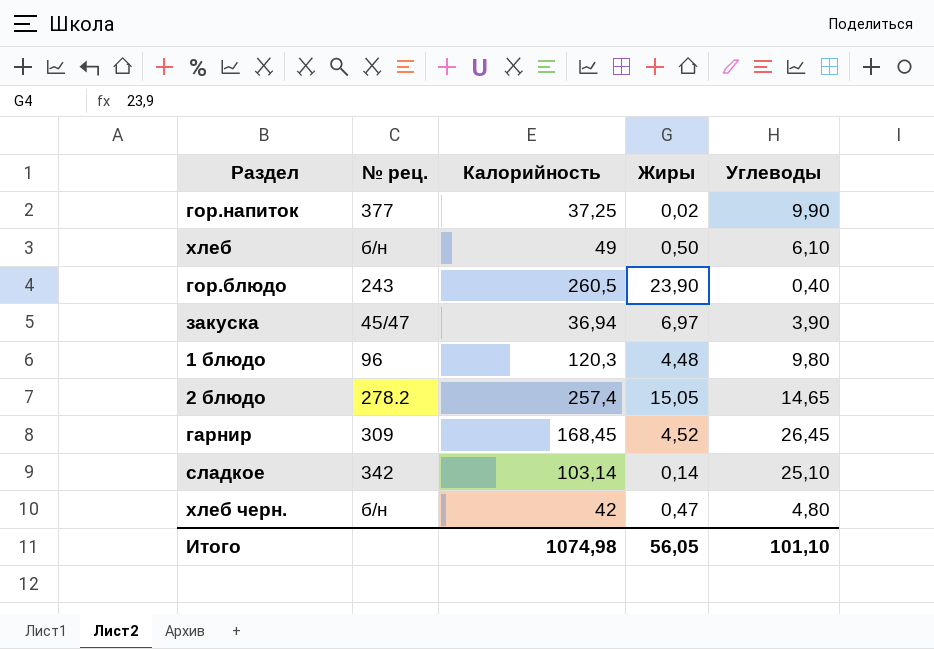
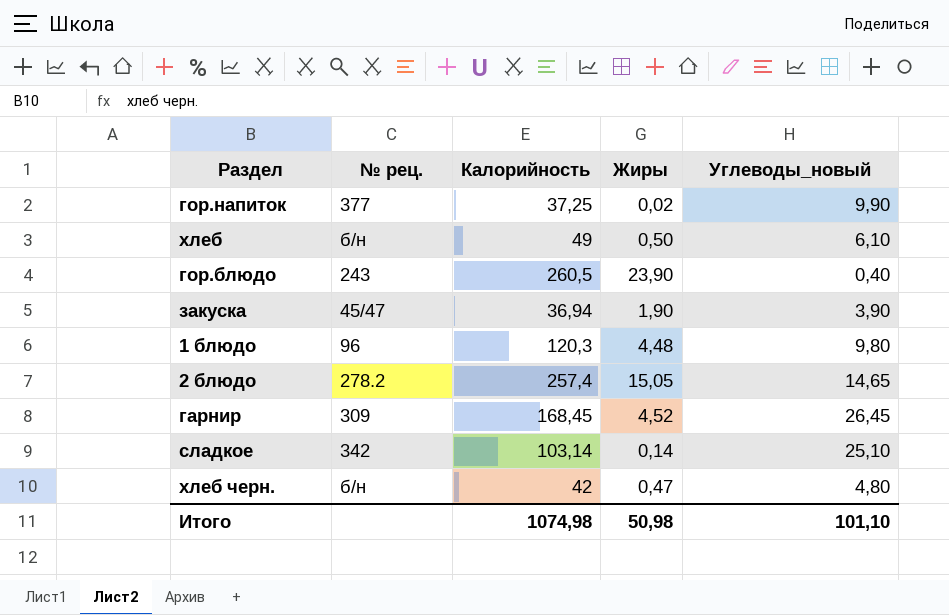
column name: Углеводы -> Углеводы_новый
закуска | Жиры: 6,97 -> 1,90
Итого | Жиры: 56,05 -> 50,98

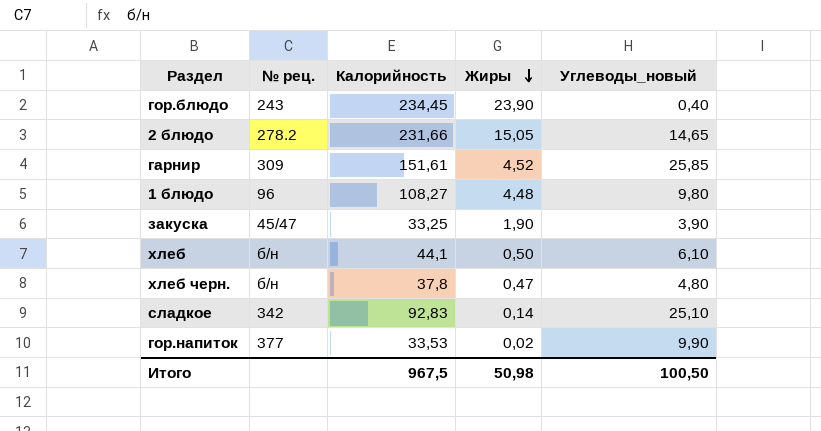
row order: none -> Жиры descending
гор.блюдо | Калорийность: 260,5 -> 234,45
2 блюдо | Калорийность: 257,4 -> 231,66
гарнир | Калорийность: 168,45 -> 151,61
гарнир | Углеводы_новый: 26,45 -> 25,85
1 блюдо | Калорийность: 120,3 -> 108,27
закуска | Калорийность: 36,94 -> 33,25
хлеб | Калорийность: 49 -> 44,1
хлеб черн. | Калорийность: 42 -> 37,8
сладкое | Калорийность: 103,14 -> 92,83
гор.напиток | Калорийность: 37,25 -> 33,53
Итого | Калорийность: 1074,98 -> 967,5
Итого | Углеводы_новый: 101,10 -> 100,50

